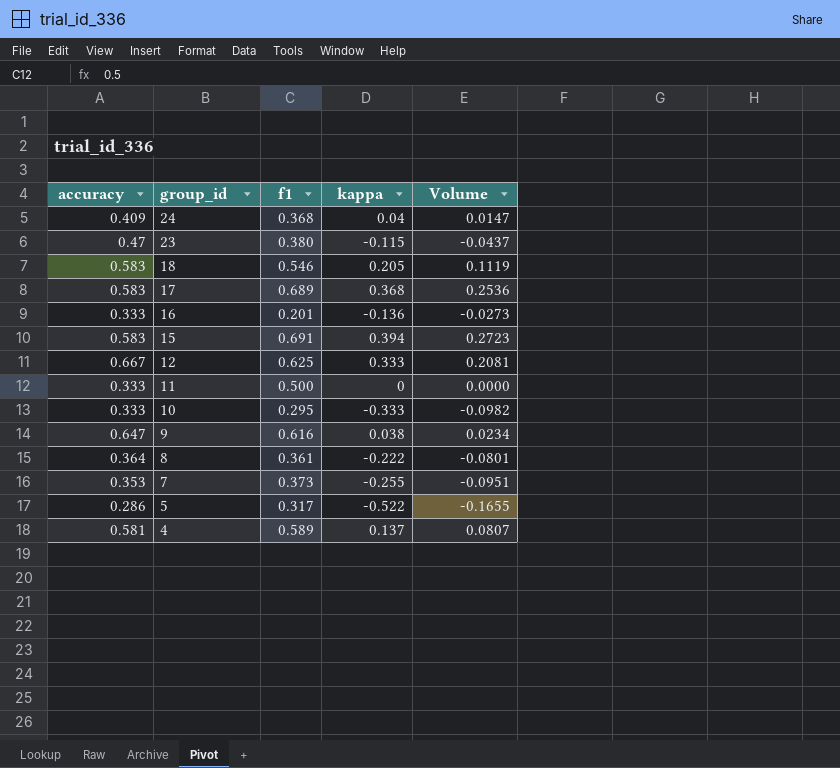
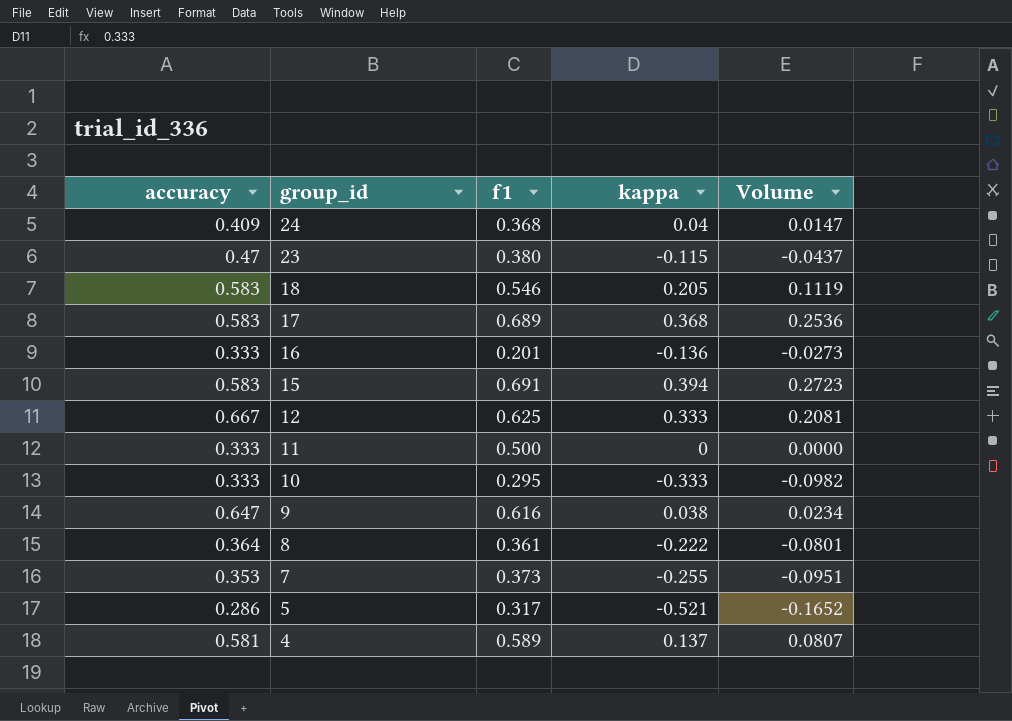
5 | kappa: -0.522 -> -0.521
5 | Volume: -0.1655 -> -0.1652

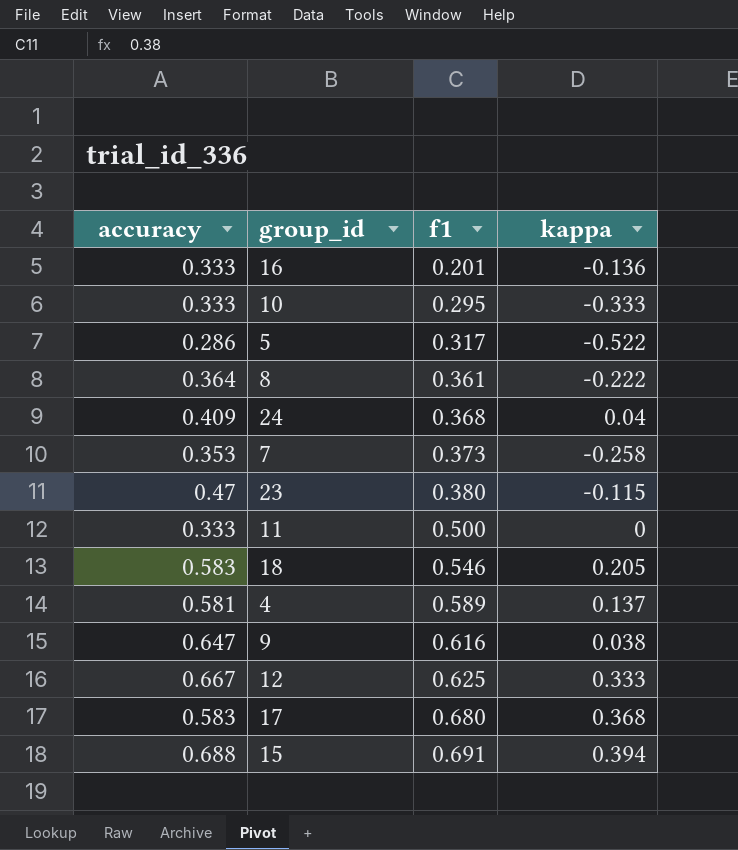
row order: group_id descending -> f1 ascending
column Volume | formula: [f1] * [kappa] -> none
5 | kappa: -0.521 -> -0.522
7 | kappa: -0.255 -> -0.258
17 | f1: 0.689 -> 0.680
15 | accuracy: 0.583 -> 0.688

